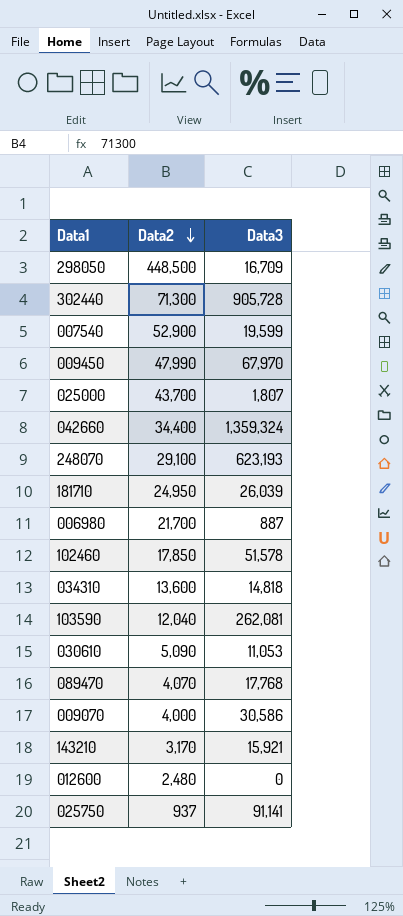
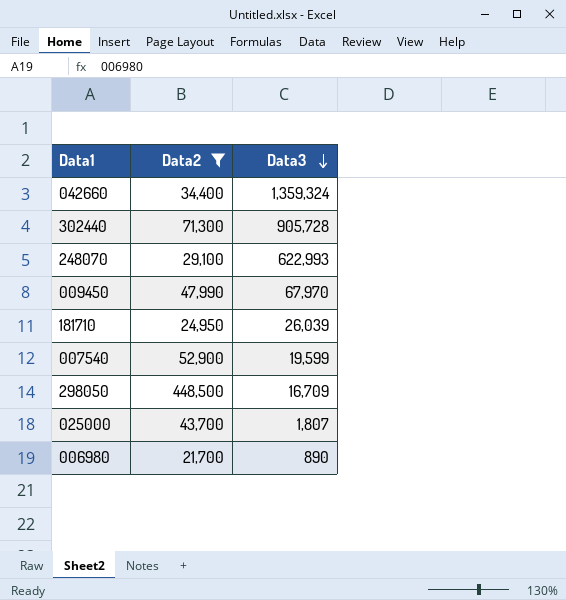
filter: none -> Data2 >= 21,700
row order: Data2 descending -> Data3 descending
248070 | Data3: 623,193 -> 622,993
006980 | Data3: 887 -> 890

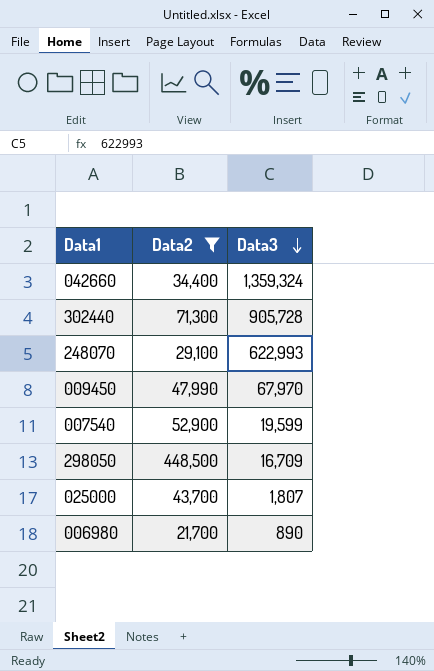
row 181710: 24,950 | 26,039 -> none

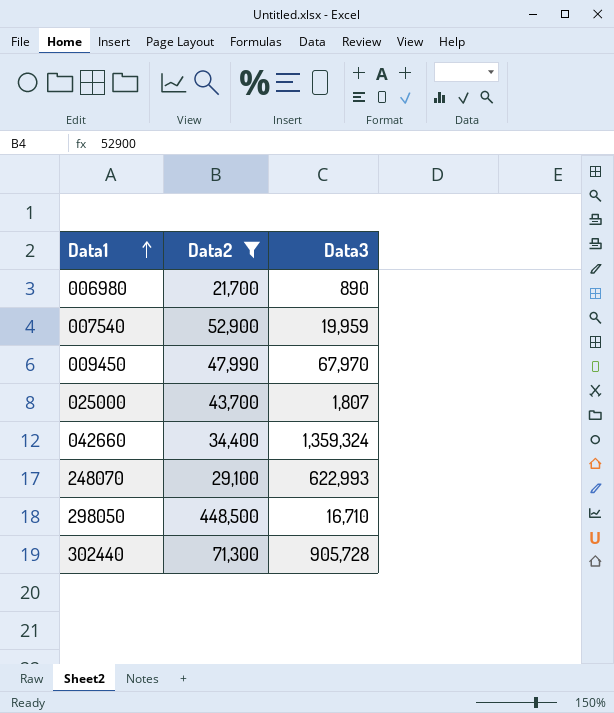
row order: Data3 descending -> Data1 ascending
007540 | Data3: 19,599 -> 19,959
298050 | Data3: 16,709 -> 16,710

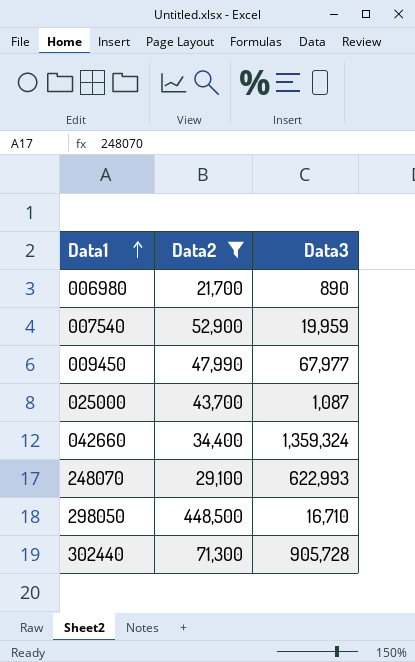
009450 | Data3: 67,970 -> 67,977
025000 | Data3: 1,807 -> 1,087

